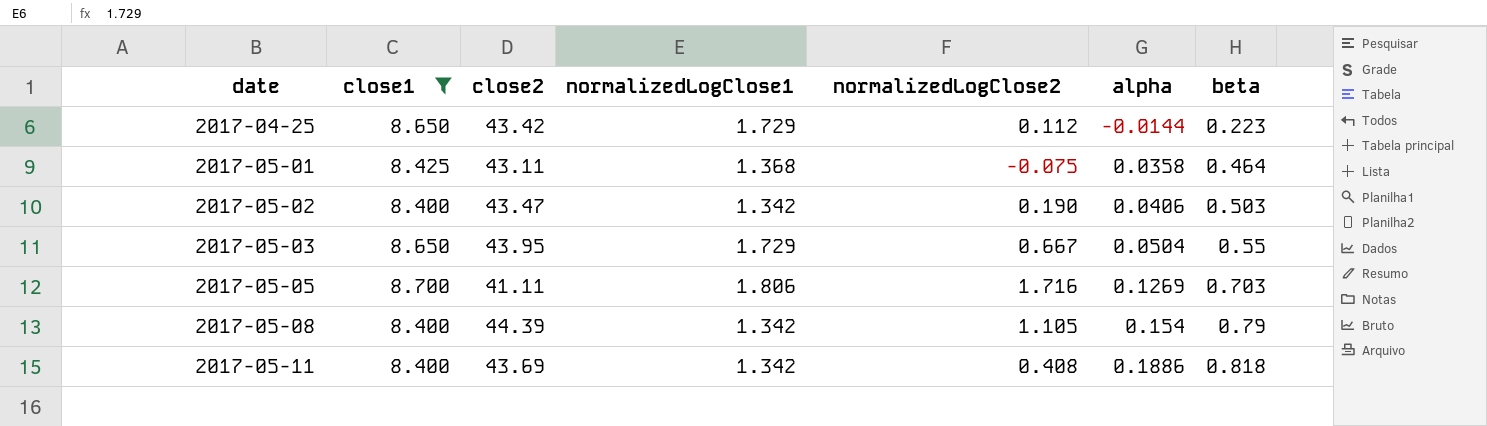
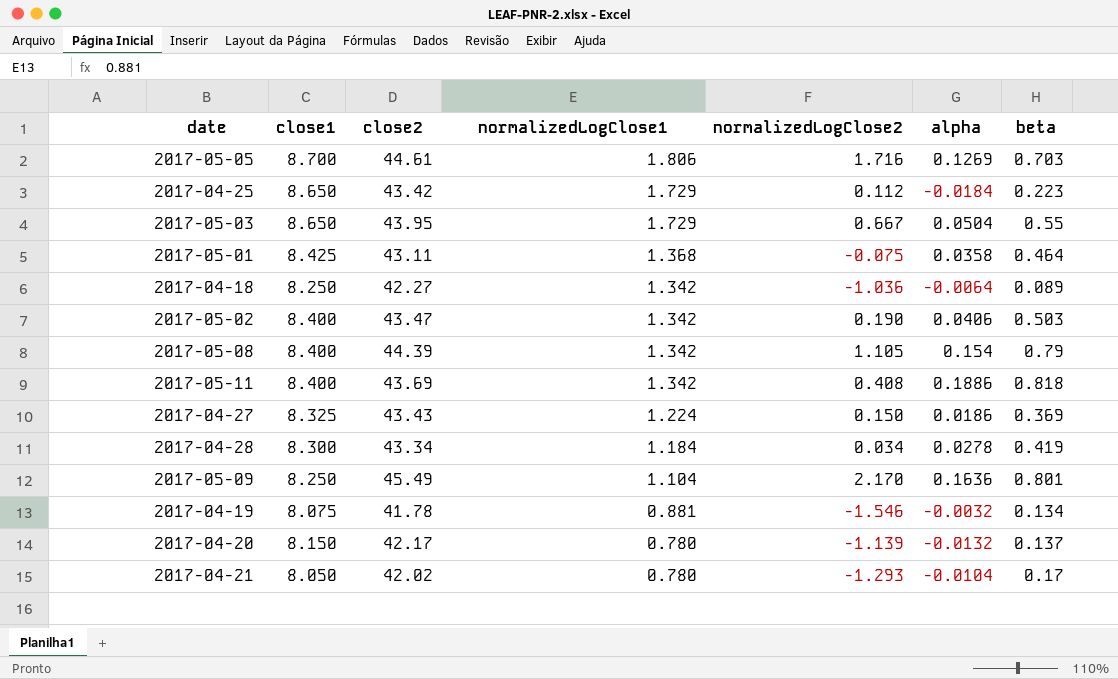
filter: close1 >= 8.400 -> none
row order: date ascending -> normalizedLogClose1 descending
2017-05-05 | close2: 41.11 -> 44.61
2017-04-25 | alpha: -0.0144 -> -0.0184

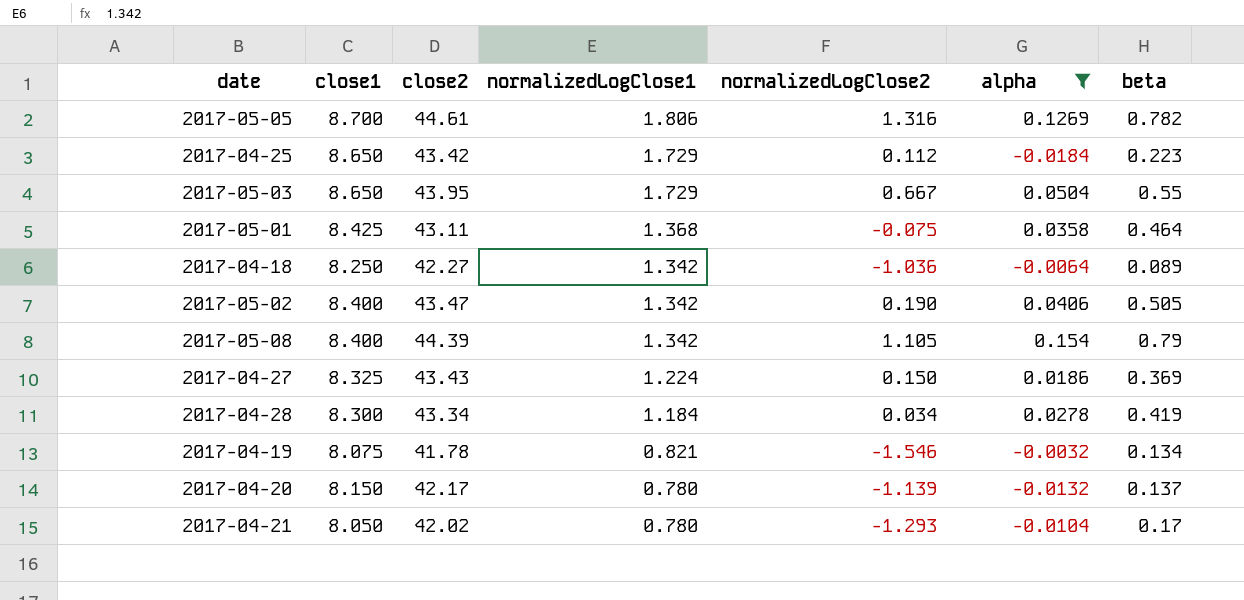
filter: none -> alpha <= 0.154
2017-05-05 | normalizedLogClose2: 1.716 -> 1.316
2017-05-05 | beta: 0.703 -> 0.782
2017-05-02 | beta: 0.503 -> 0.505
2017-04-19 | normalizedLogClose1: 0.881 -> 0.821

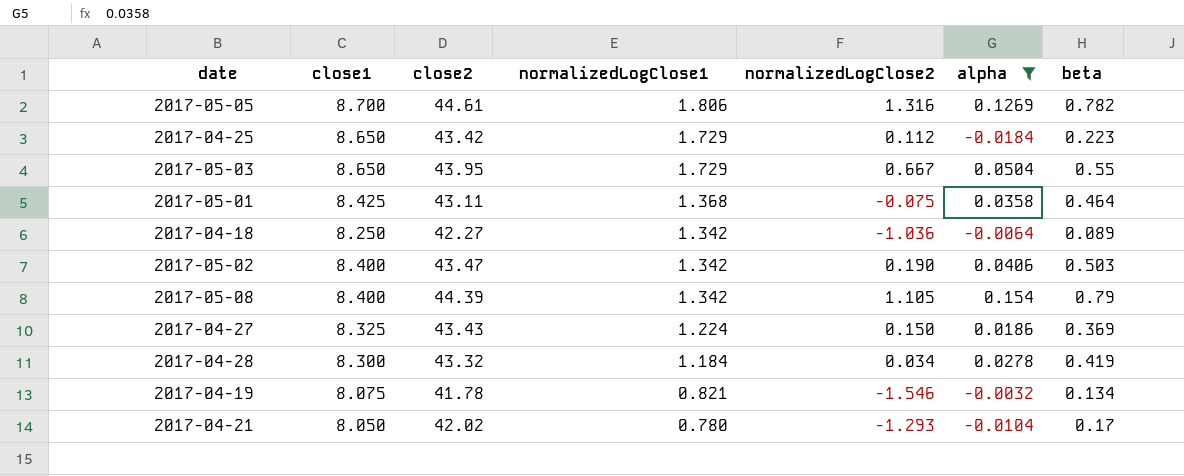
row 2017-04-20: 8.150 | 42.17 | 0.780 | -1.139 | -0.0132 | 0.137 -> none
2017-05-02 | beta: 0.505 -> 0.503
2017-04-28 | close2: 43.34 -> 43.32

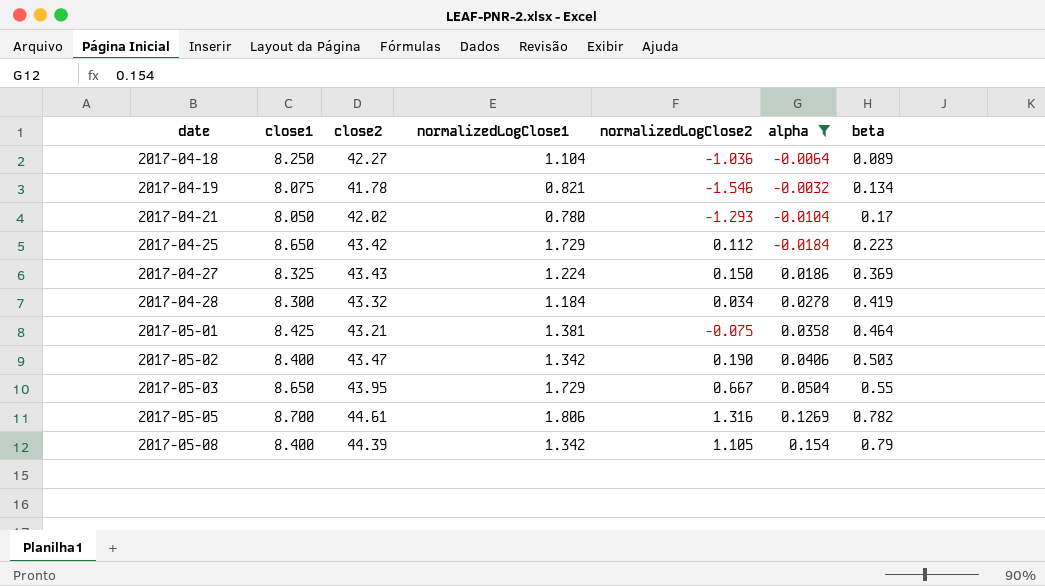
row order: normalizedLogClose1 descending -> date ascending
2017-04-18 | normalizedLogClose1: 1.342 -> 1.104
2017-05-01 | close2: 43.11 -> 43.21
2017-05-01 | normalizedLogClose1: 1.368 -> 1.381

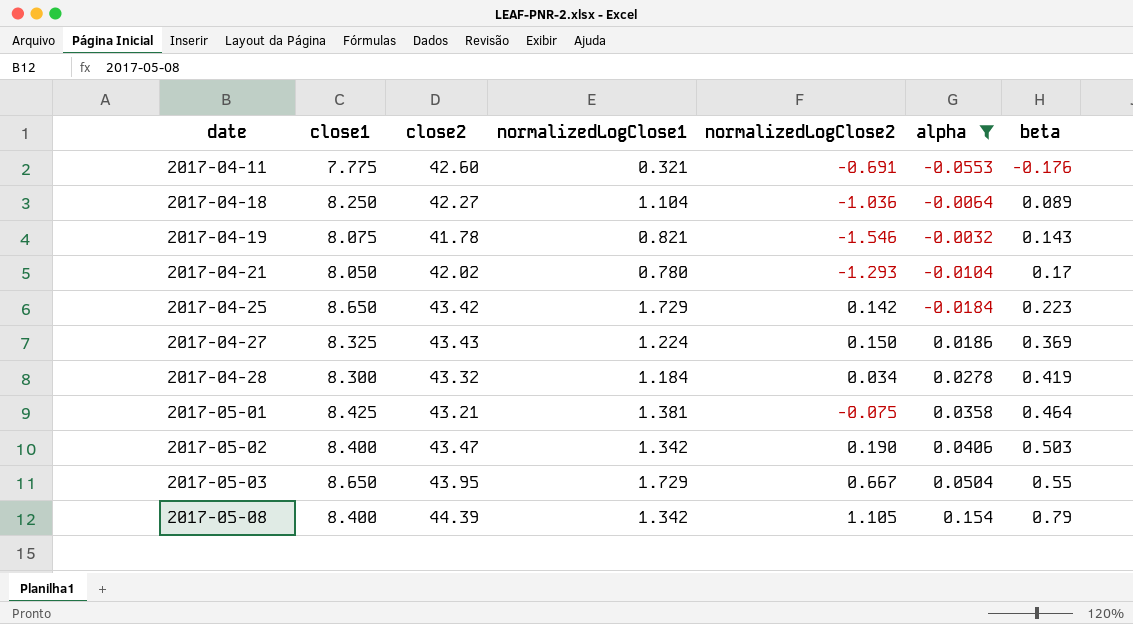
row 2017-05-05: 8.700 | 44.61 | 1.806 | 1.316 | 0.1269 | 0.782 -> none
row 2017-04-11: none -> 7.775 | 42.60 | 0.321 | -0.691 | -0.0553 | -0.176
2017-04-19 | beta: 0.134 -> 0.143
2017-04-25 | normalizedLogClose2: 0.112 -> 0.142

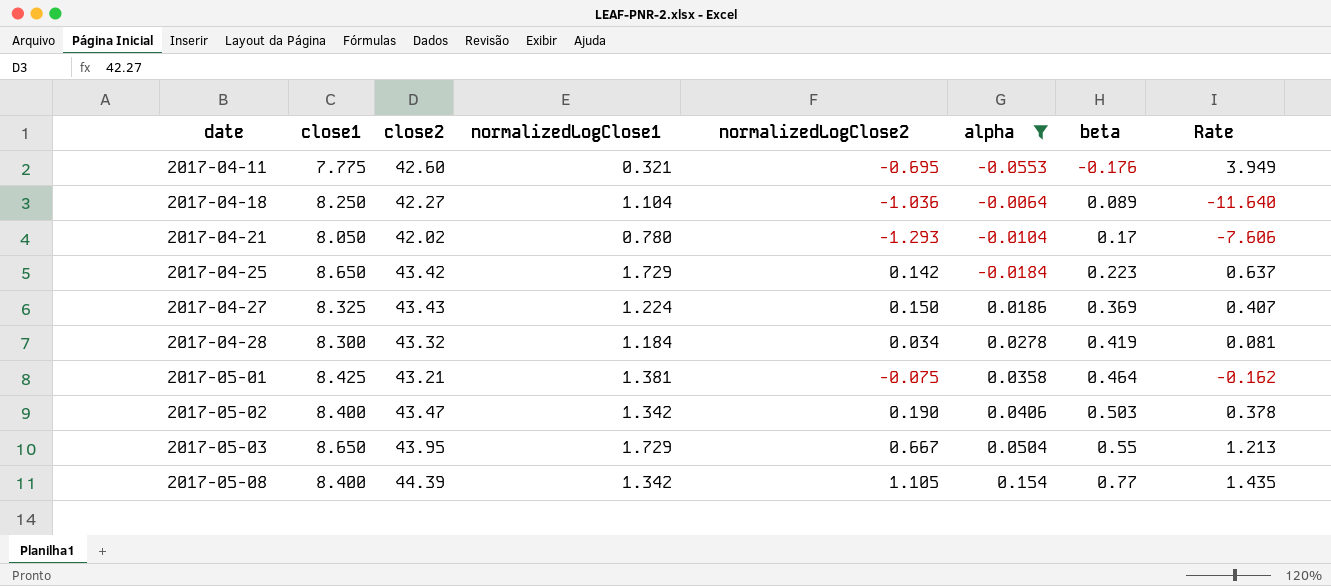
column Rate | formula: none -> [normalizedLogClose2] / [beta]
row 2017-04-19: 8.075 | 41.78 | 0.821 | -1.546 | -0.0032 | 0.143 -> none
2017-04-11 | normalizedLogClose2: -0.691 -> -0.695
2017-05-08 | beta: 0.79 -> 0.77

